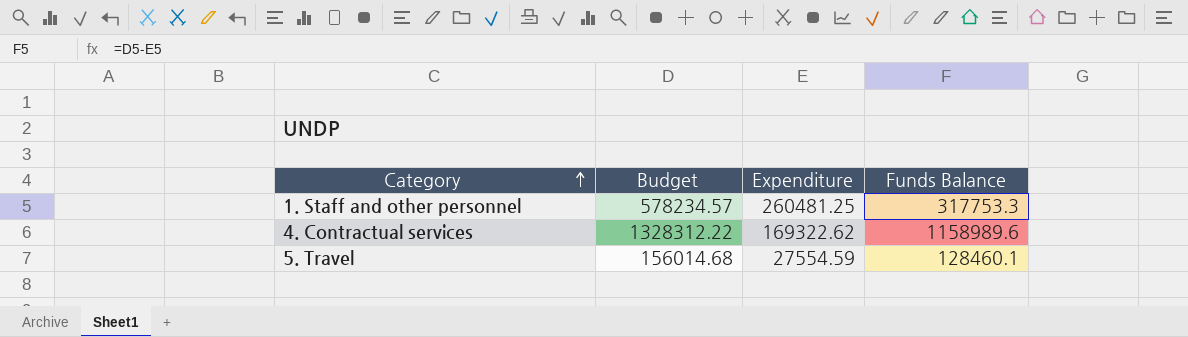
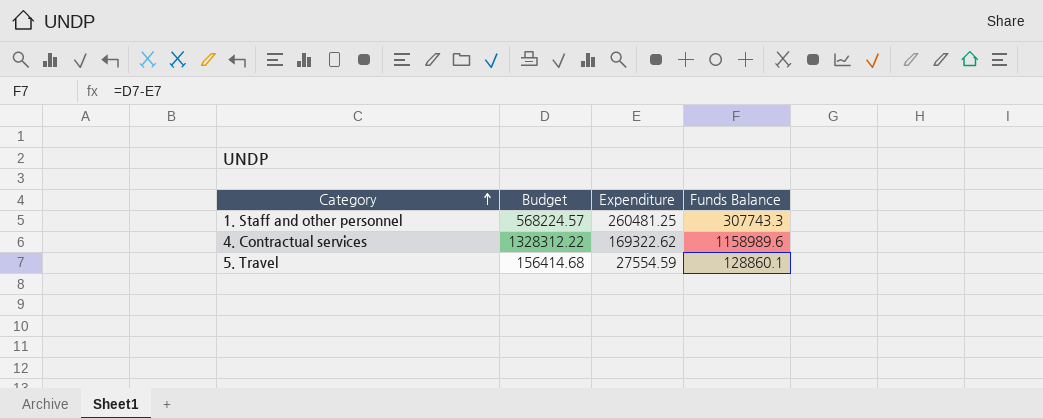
1. Staff and other personnel | Budget: 578234.57 -> 568224.57
1. Staff and other personnel | Funds Balance: 317753.3 -> 307743.3
5. Travel | Budget: 156014.68 -> 156414.68
5. Travel | Funds Balance: 128460.1 -> 128860.1

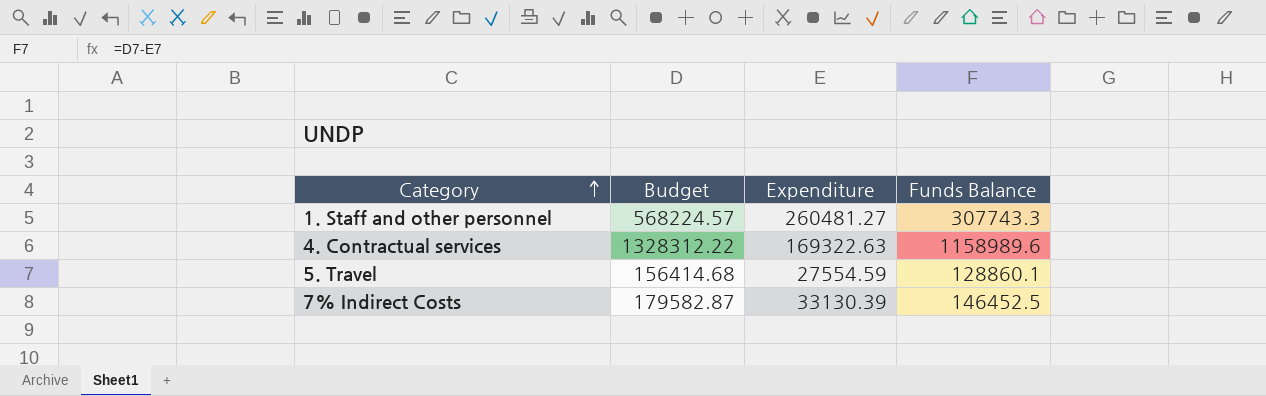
1. Staff and other personnel | Expenditure: 260481.25 -> 260481.27
4. Contractual services | Expenditure: 169322.62 -> 169322.63
row 7% Indirect Costs: none -> 179582.87 | 33130.39 | 146452.5

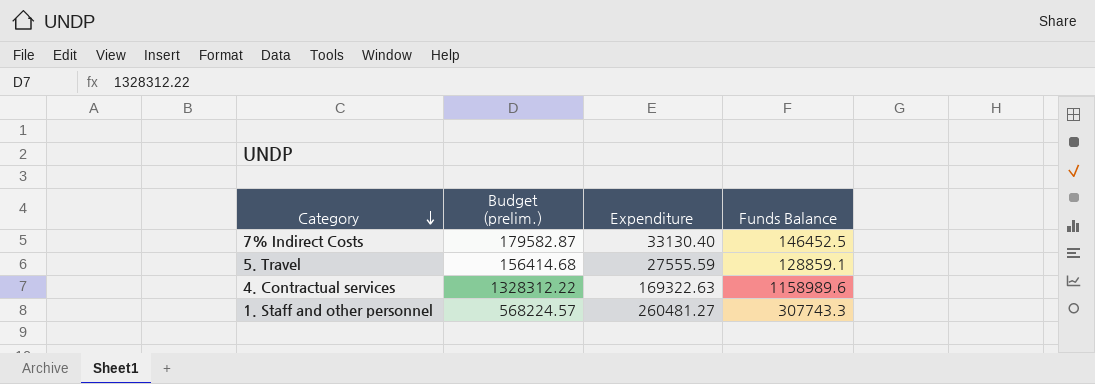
row order: Category ascending -> Category descending
column name: Budget -> Budget (prelim.)
7% Indirect Costs | Expenditure: 33130.39 -> 33130.40
5. Travel | Expenditure: 27554.59 -> 27555.59
5. Travel | Funds Balance: 128860.1 -> 128859.1

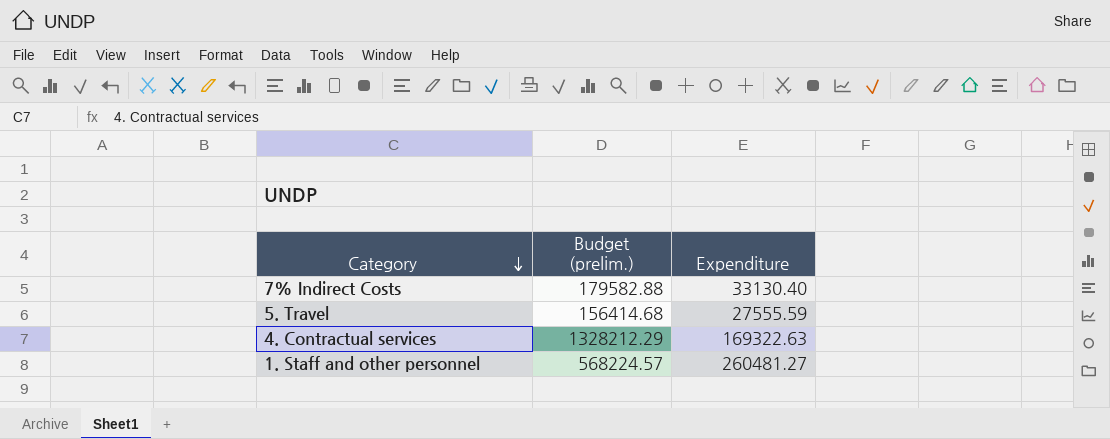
column Funds Balance | formula: [Budget (prelim.)] - [Expenditure] -> none
7% Indirect Costs | Budget (prelim.): 179582.87 -> 179582.88
4. Contractual services | Budget (prelim.): 1328312.22 -> 1328212.29

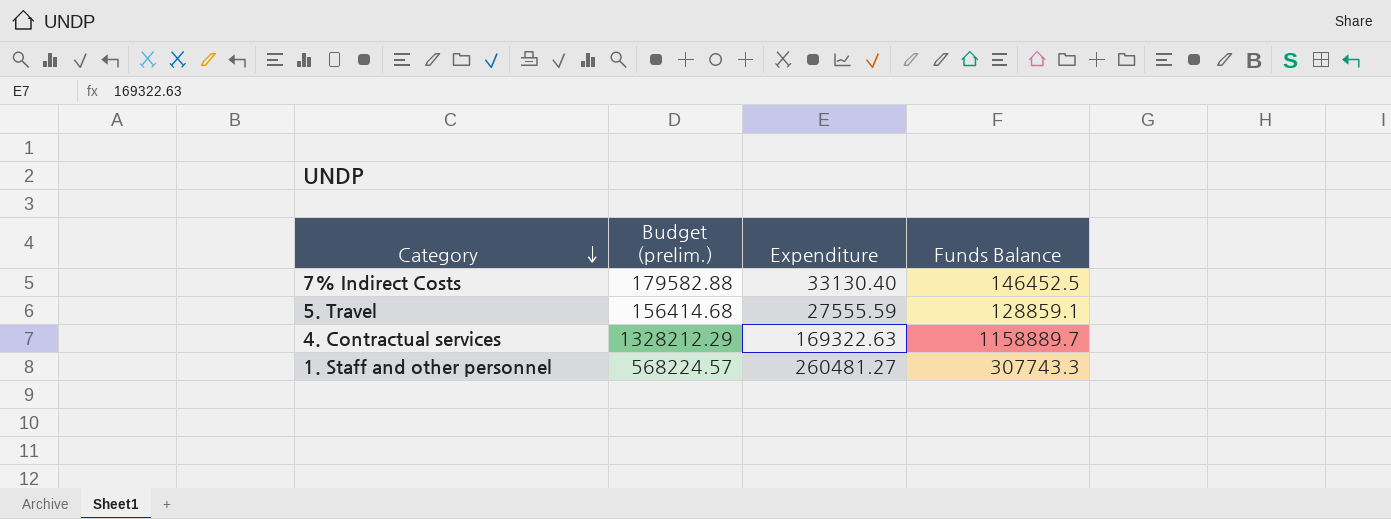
column Funds Balance | formula: none -> [Budget (prelim.)] - [Expenditure]

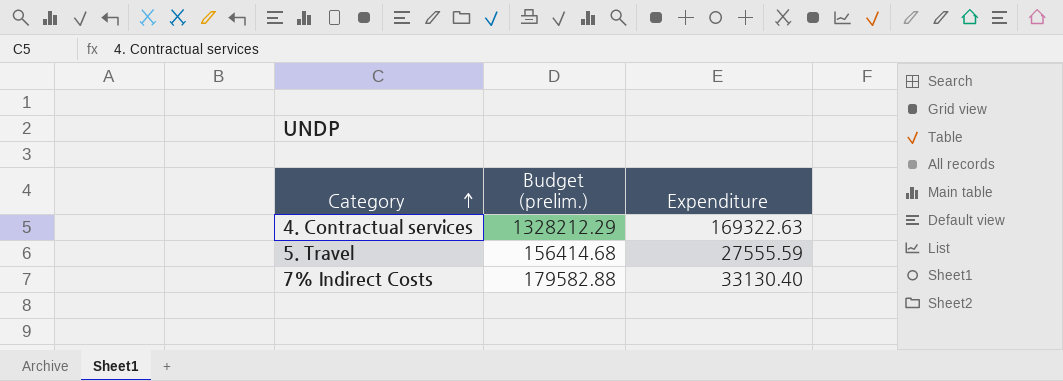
row order: Category descending -> Category ascending
column Funds Balance | formula: [Budget (prelim.)] - [Expenditure] -> none
row 1. Staff and other personnel: 568224.57 | 260481.27 | 307743.3 -> none

